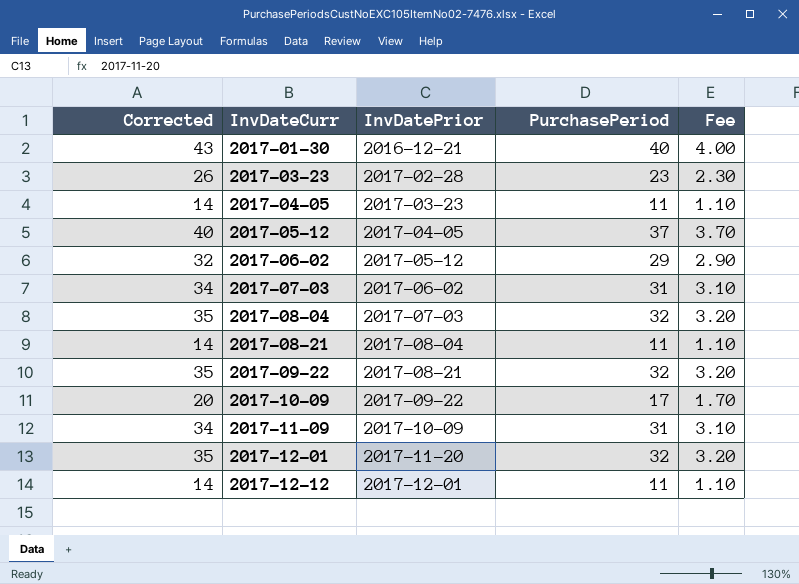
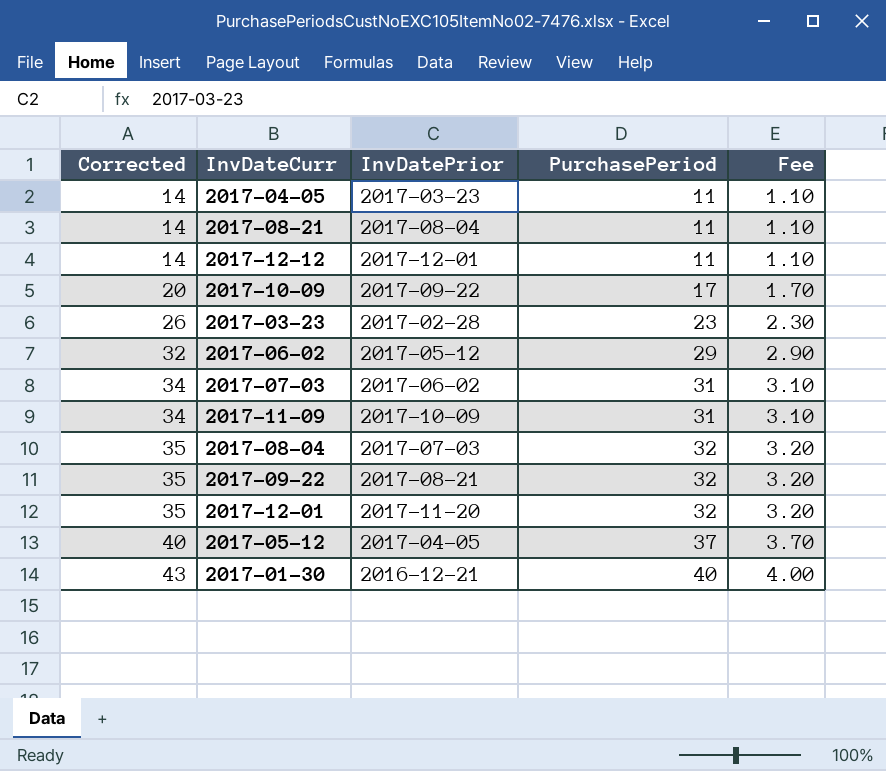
row order: InvDateCurr ascending -> Corrected ascending

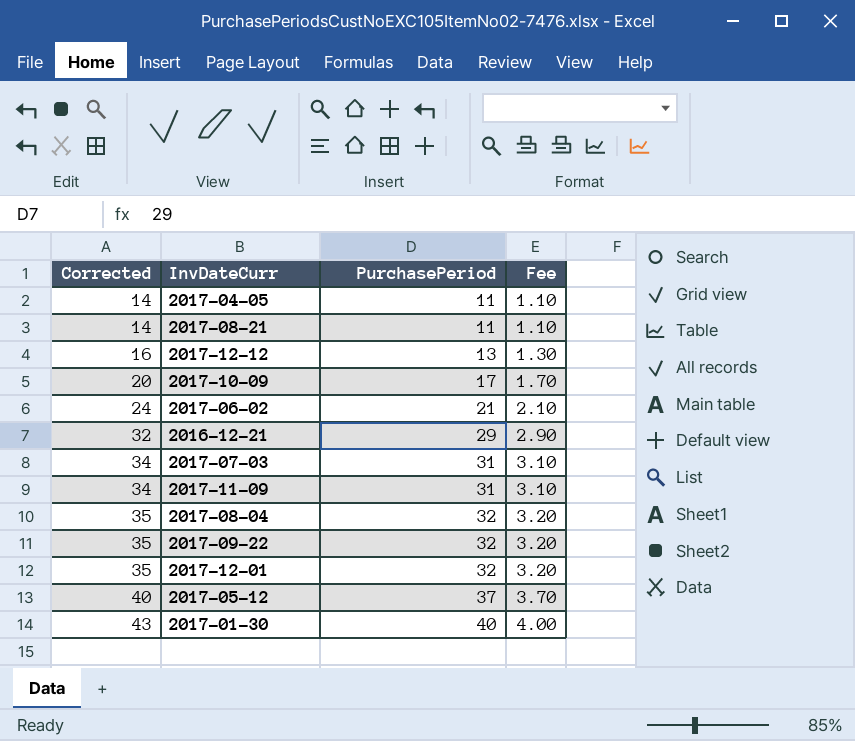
column InvDatePrior | position: 3 -> none
row 2017-03-23: 26 | 2017-02-28 | 23 | 2.30 -> none
2017-12-12 | Corrected: 14 -> 16
2017-12-12 | PurchasePeriod: 11 -> 13
2017-12-12 | Fee: 1.10 -> 1.30
2017-06-02 | Corrected: 32 -> 24
2017-06-02 | PurchasePeriod: 29 -> 21
2017-06-02 | Fee: 2.90 -> 2.10
row 2016-12-21: none -> 32 | 29 | 2.90

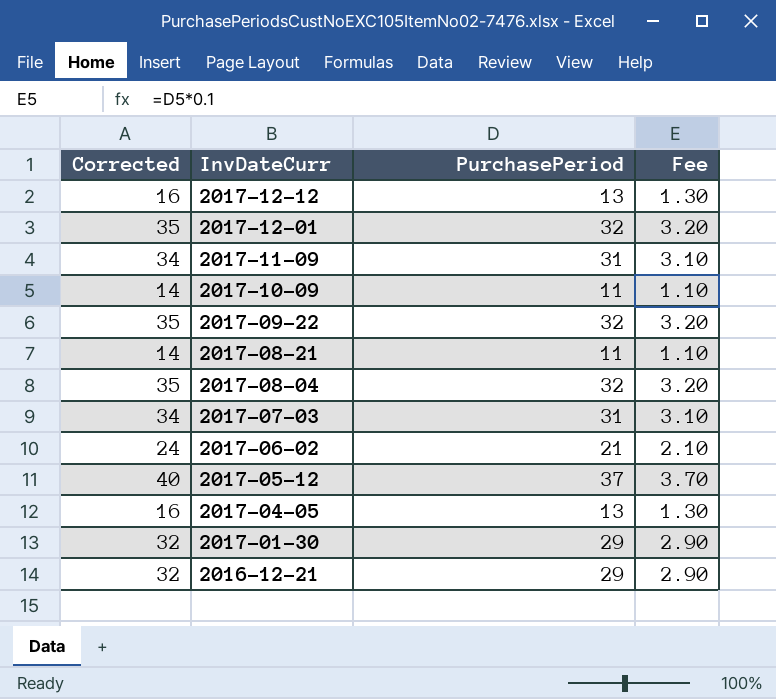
row order: Corrected ascending -> InvDateCurr descending
2017-10-09 | Corrected: 20 -> 14
2017-10-09 | PurchasePeriod: 17 -> 11
2017-10-09 | Fee: 1.70 -> 1.10
2017-04-05 | Corrected: 14 -> 16
2017-04-05 | PurchasePeriod: 11 -> 13
2017-04-05 | Fee: 1.10 -> 1.30
2017-01-30 | Corrected: 43 -> 32
2017-01-30 | PurchasePeriod: 40 -> 29
2017-01-30 | Fee: 4.00 -> 2.90

